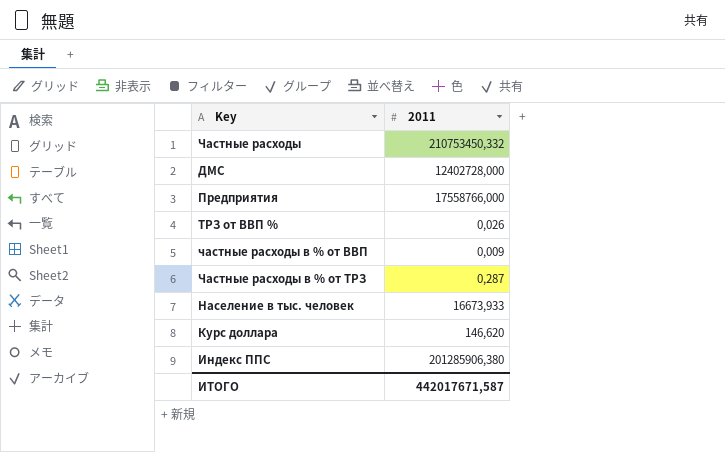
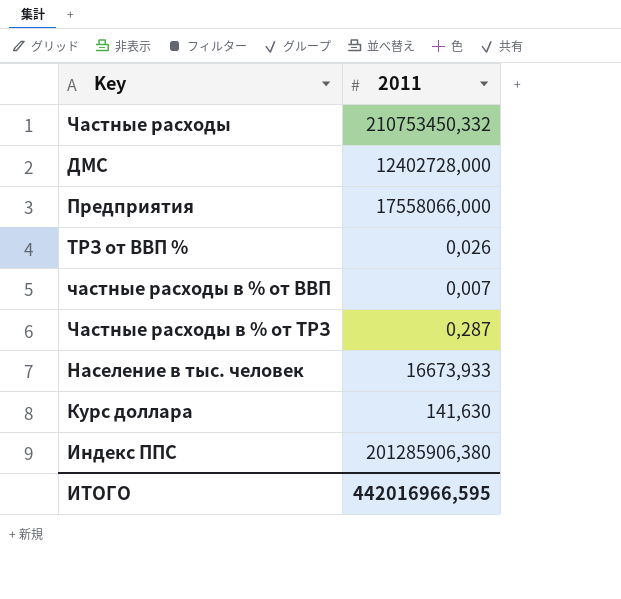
Предприятия | 2011: 17558766,000 -> 17558066,000
частные расходы в % от ВВП | 2011: 0,009 -> 0,007
Курс доллара | 2011: 146,620 -> 141,630
ИТОГО | 2011: 442017671,587 -> 442016966,595

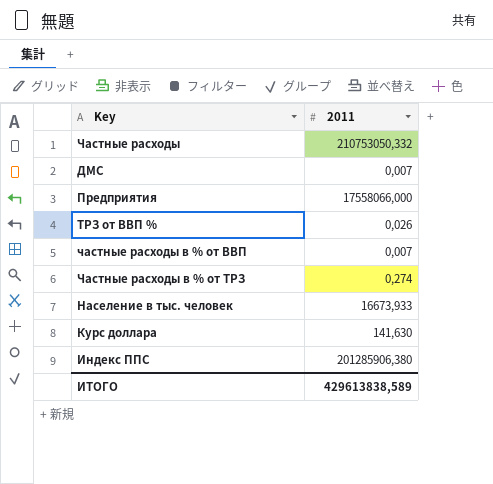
Частные расходы | 2011: 210753450,332 -> 210753050,332
ДМС | 2011: 12402728,000 -> 0,007
Частные расходы в % от ТРЗ | 2011: 0,287 -> 0,274
ИТОГО | 2011: 442016966,595 -> 429613838,589

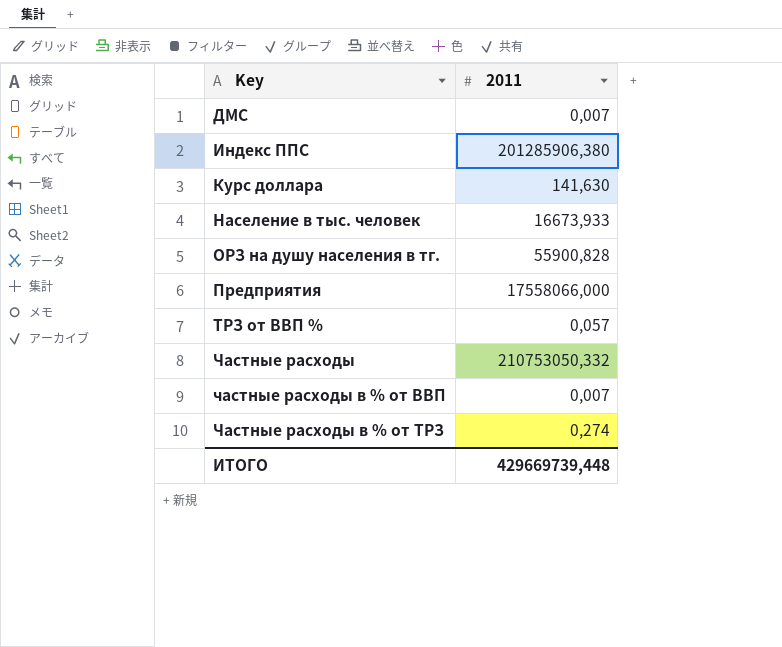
row order: none -> Key ascending
row ОРЗ на душу населения в тг.: none -> 55900,828
ТРЗ от ВВП % | 2011: 0,026 -> 0,057
ИТОГО | 2011: 429613838,589 -> 429669739,448

